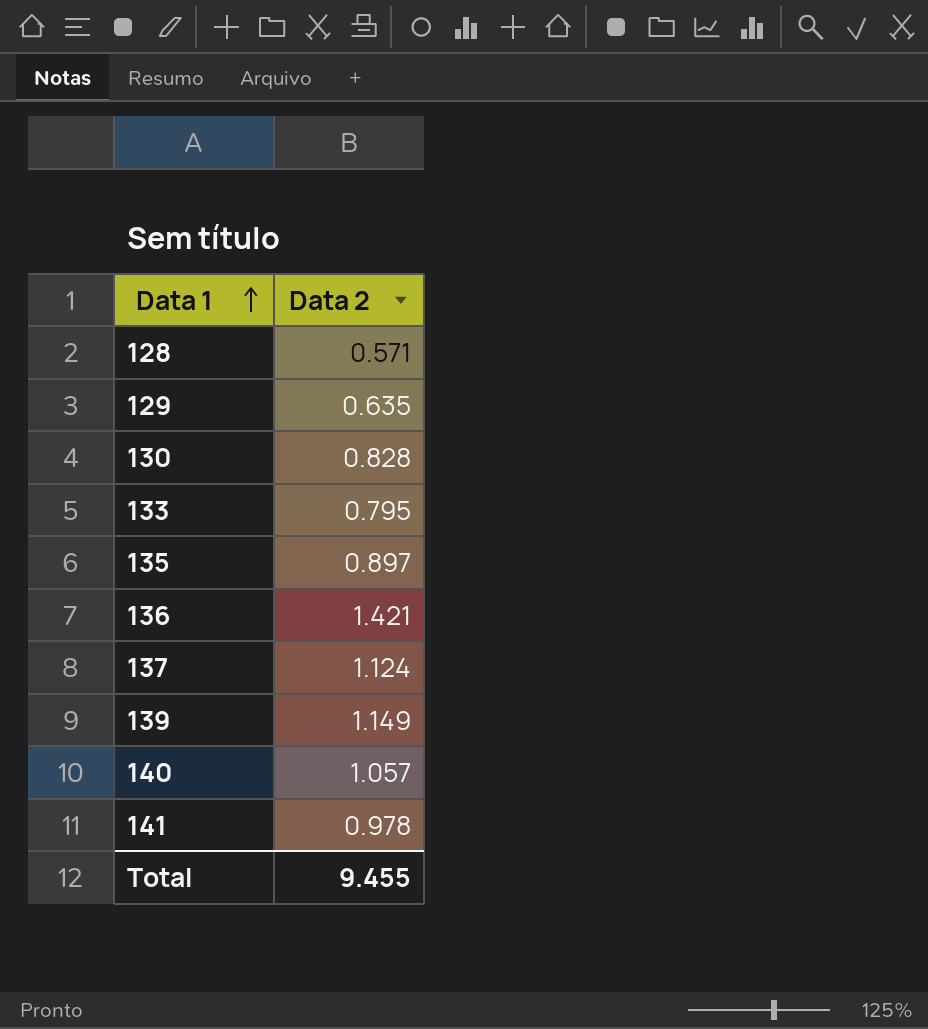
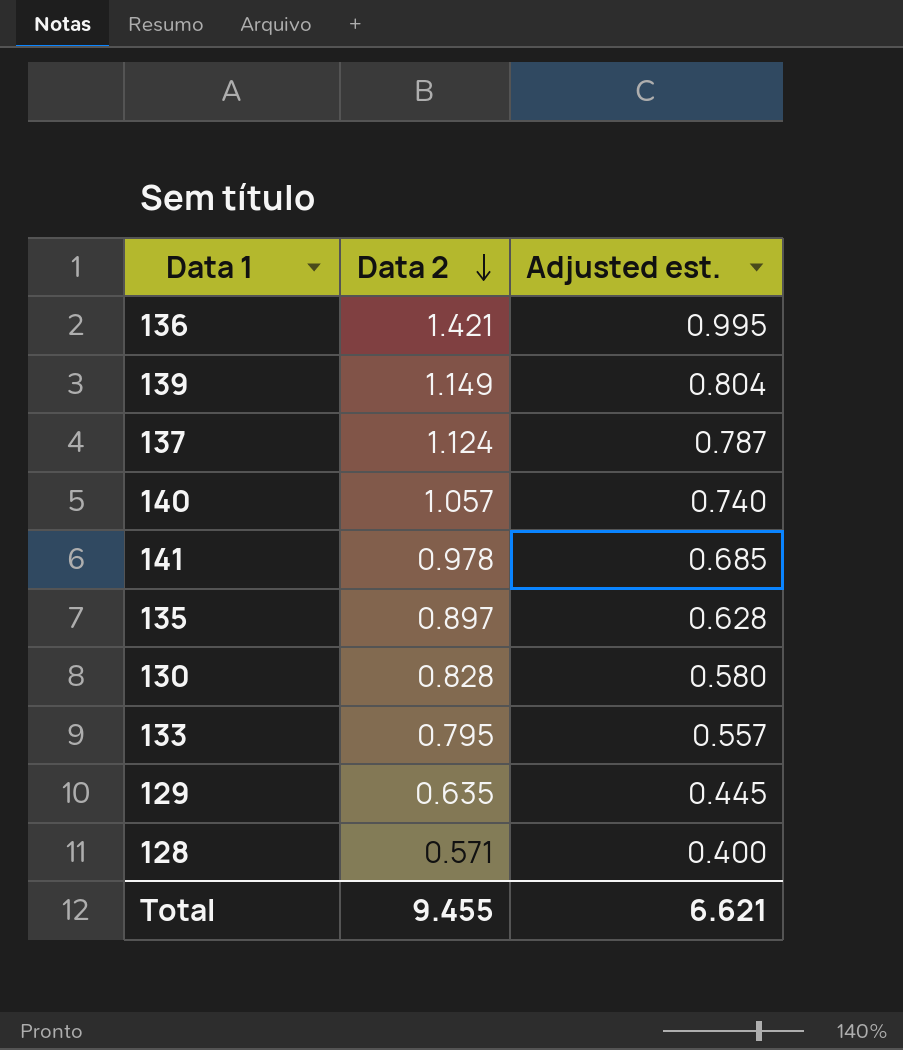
row order: Data 1 ascending -> Data 2 descending
column Adjusted est. | formula: none -> [Data 2] * 0.7

